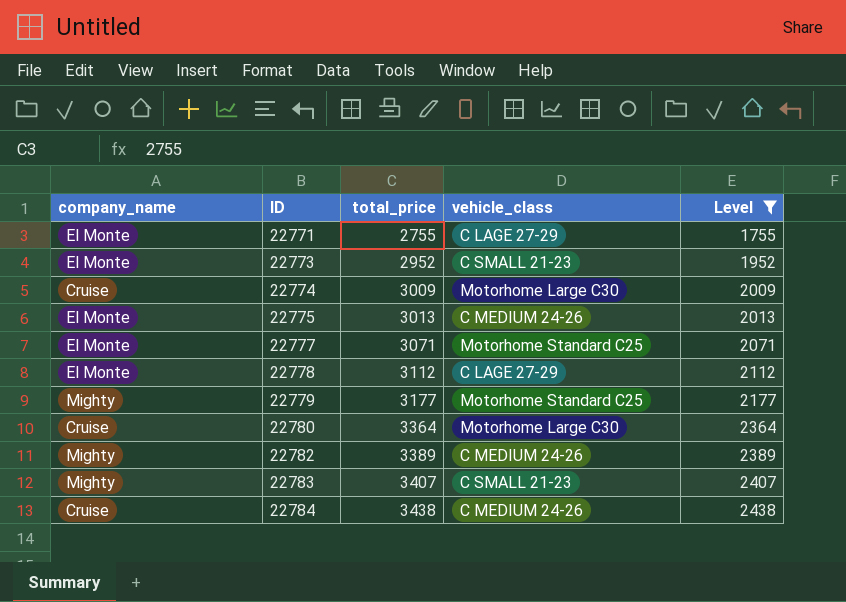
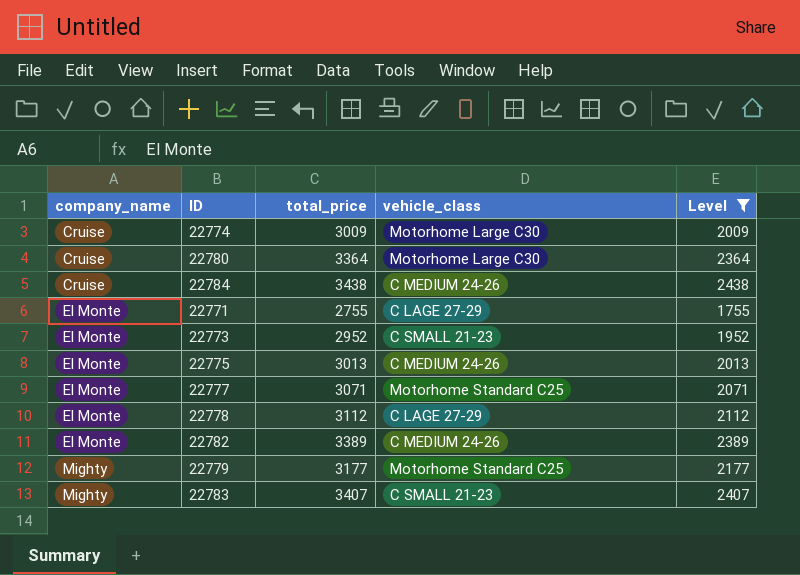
row order: ID ascending -> company_name ascending
22782 | company_name: Mighty -> El Monte

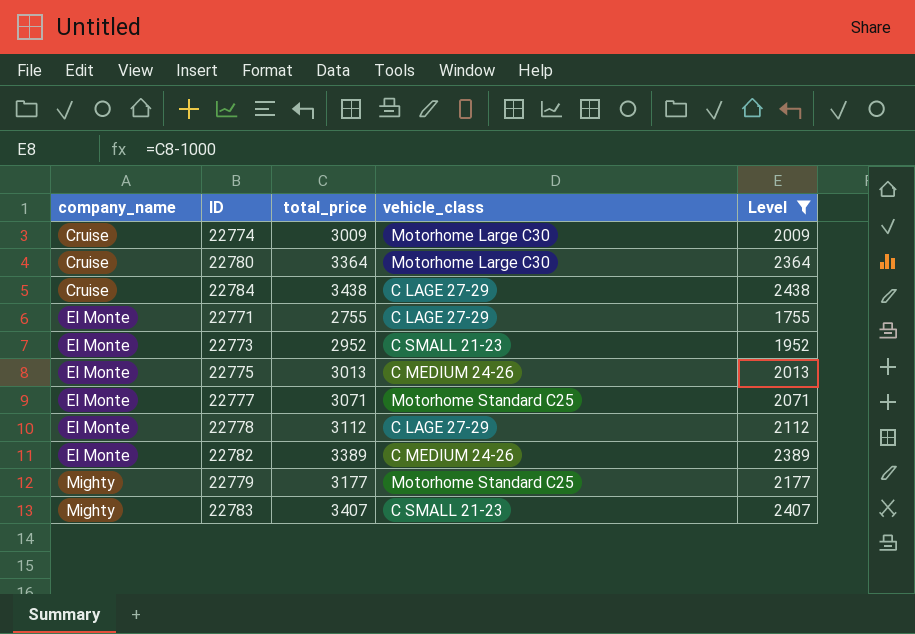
22784 | vehicle_class: C MEDIUM 24-26 -> C LAGE 27-29

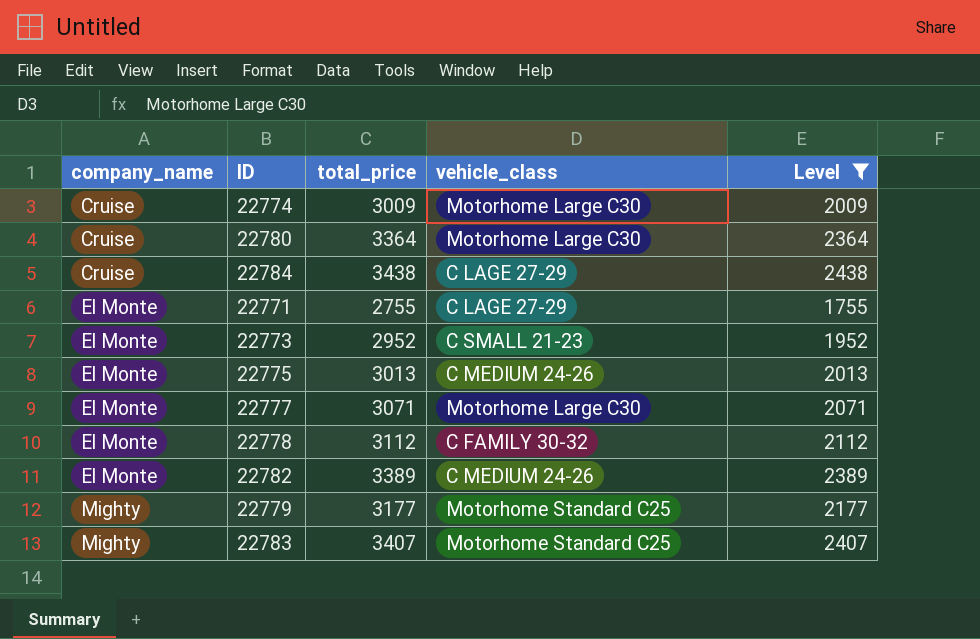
22777 | vehicle_class: Motorhome Standard C25 -> Motorhome Large C30
22778 | vehicle_class: C LAGE 27-29 -> C FAMILY 30-32
22783 | vehicle_class: C SMALL 21-23 -> Motorhome Standard C25

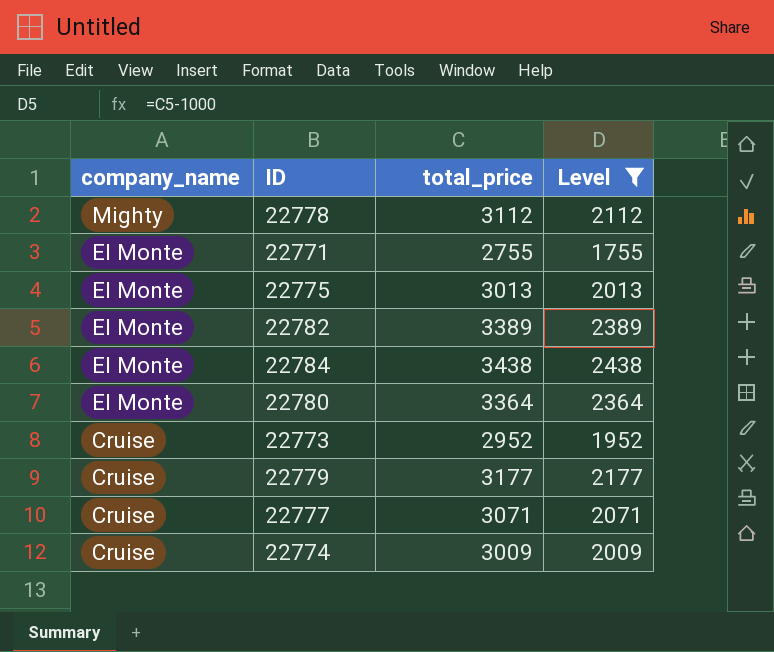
row order: company_name ascending -> company_name descending
column vehicle_class | position: 4 -> none
row 22783: Mighty | 3407 | Motorhome Standard C25 | 2407 -> none
22778 | company_name: El Monte -> Mighty
22784 | company_name: Cruise -> El Monte
22780 | company_name: Cruise -> El Monte
22773 | company_name: El Monte -> Cruise
22779 | company_name: Mighty -> Cruise
22777 | company_name: El Monte -> Cruise

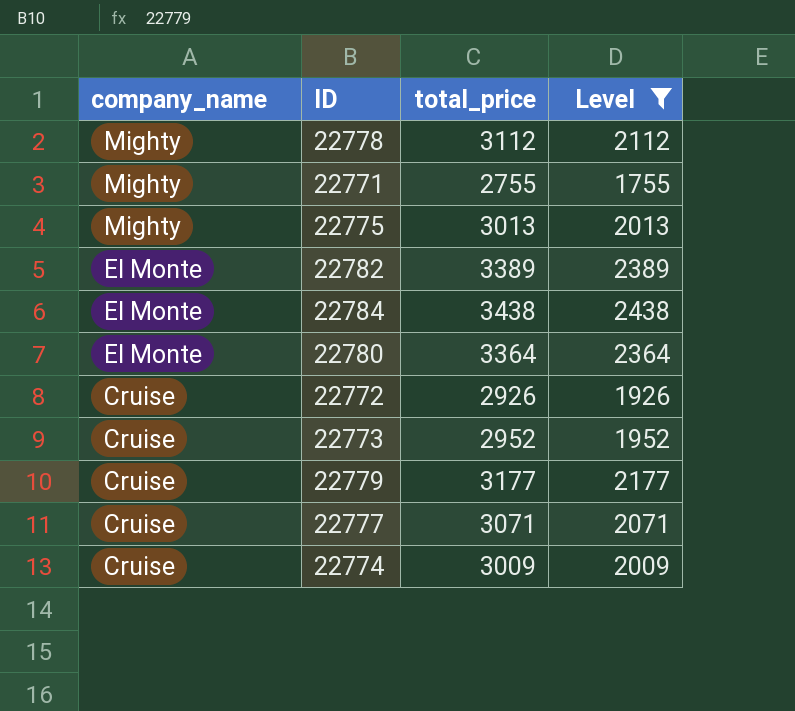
22771 | company_name: El Monte -> Mighty
22775 | company_name: El Monte -> Mighty
row 22772: none -> Cruise | 2926 | 1926

